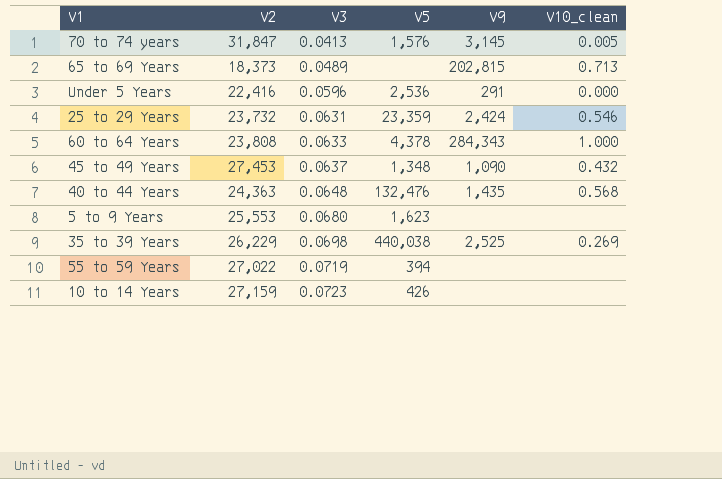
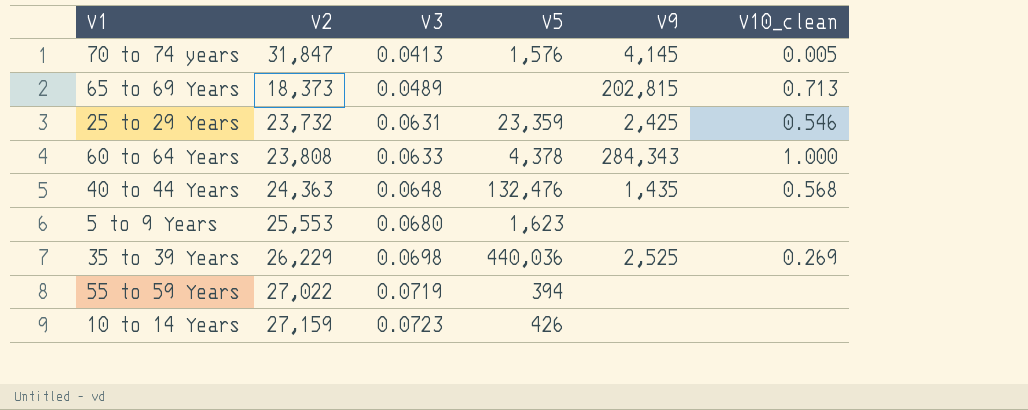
row Under 5 Years: 22,416 | 0.0596 | 2,536 | 291 | 0.000 -> none
row 45 to 49 Years: 27,453 | 0.0637 | 1,348 | 1,090 | 0.432 -> none
70 to 74 years | V9: 3,145 -> 4,145
25 to 29 Years | V9: 2,424 -> 2,425
35 to 39 Years | V5: 440,038 -> 440,036

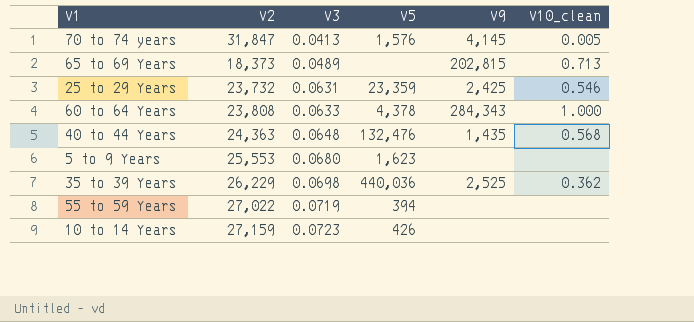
35 to 39 Years | V10_clean: 0.269 -> 0.362

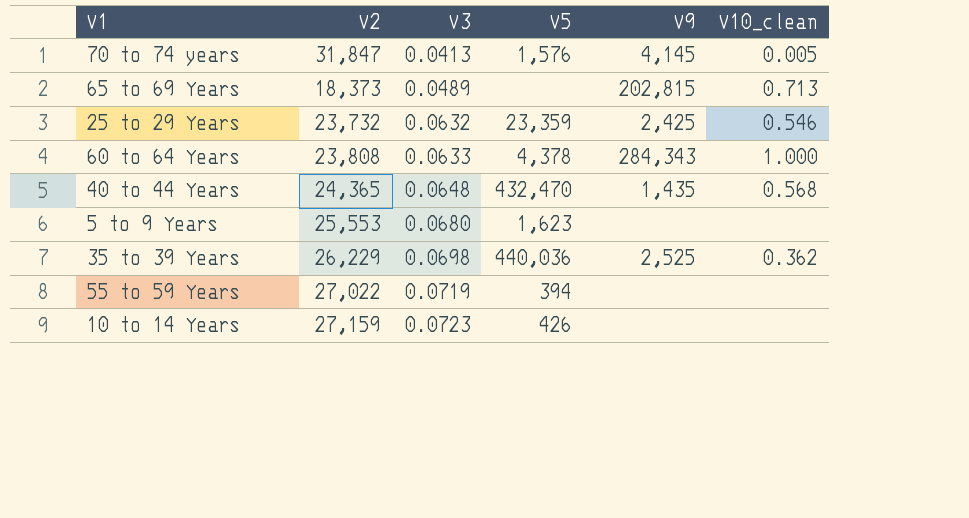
25 to 29 Years | V3: 0.0631 -> 0.0632
40 to 44 Years | V2: 24,363 -> 24,365
40 to 44 Years | V5: 132,476 -> 432,470

